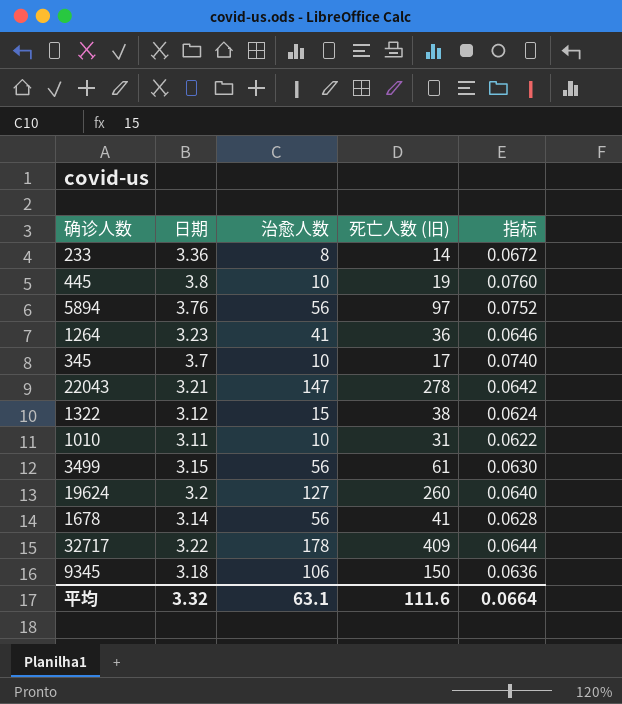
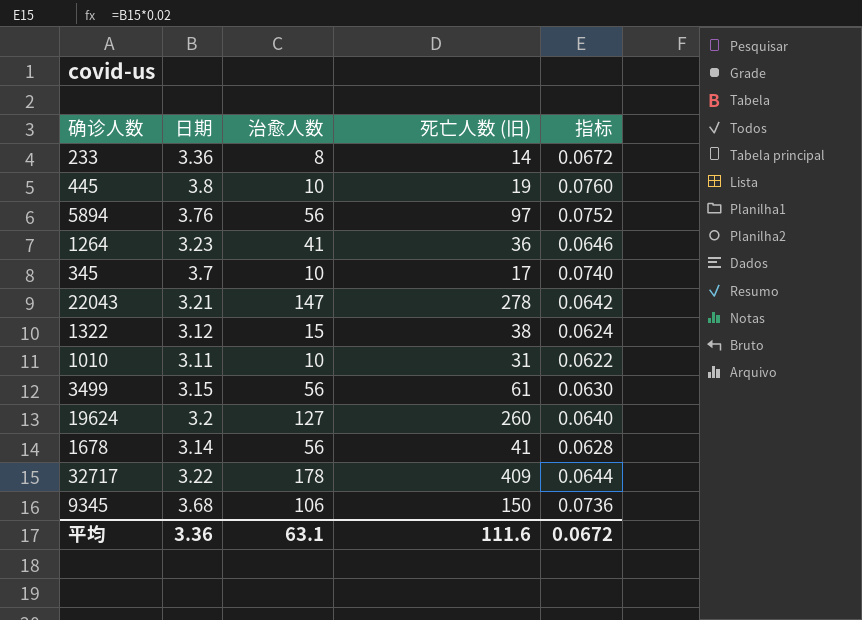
9345 | 日期: 3.18 -> 3.68
9345 | 指标: 0.0636 -> 0.0736
平均 | 日期: 3.32 -> 3.36
平均 | 指标: 0.0664 -> 0.0672

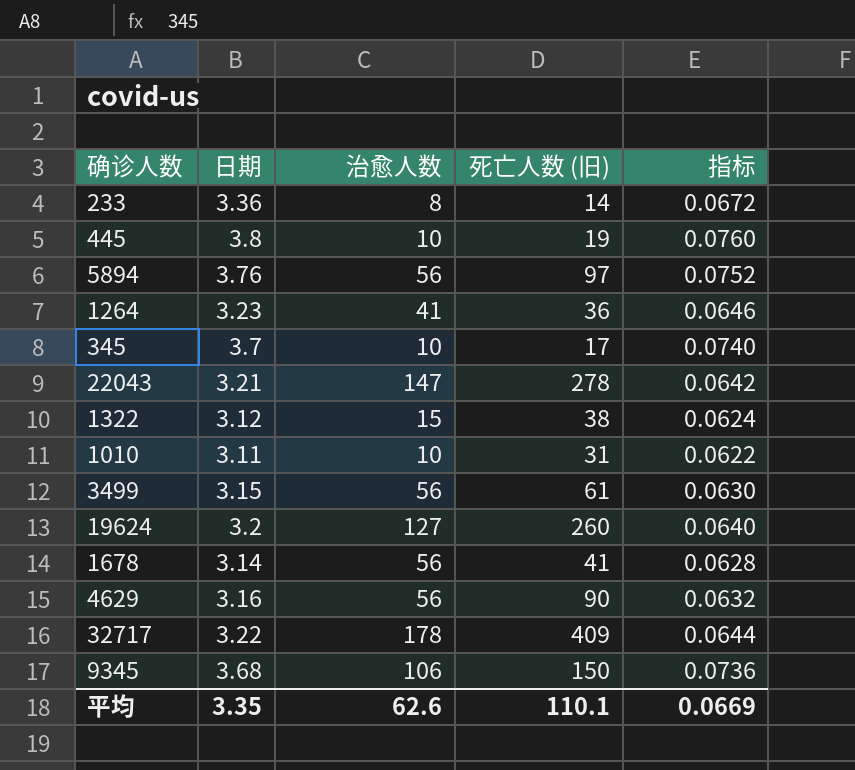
row 4629: none -> 3.16 | 56 | 90 | 0.0632
平均 | 日期: 3.36 -> 3.35
平均 | 治愈人数: 63.1 -> 62.6
平均 | 死亡人数 (旧): 111.6 -> 110.1
平均 | 指标: 0.0672 -> 0.0669

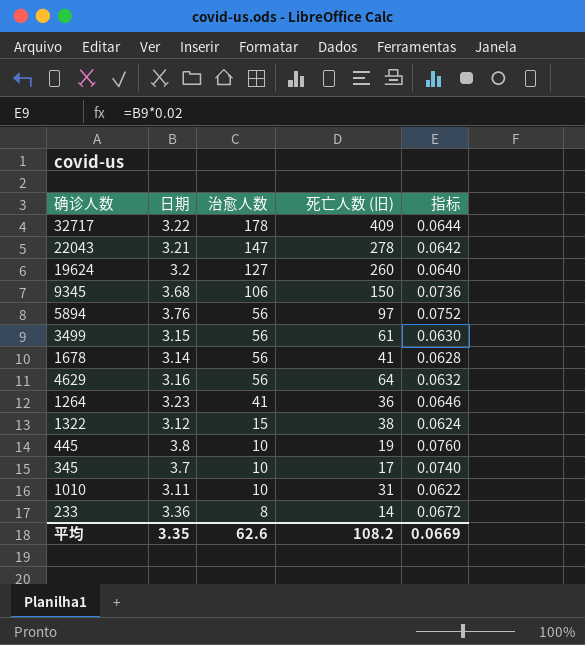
row order: none -> 治愈人数 descending
4629 | 死亡人数 (旧): 90 -> 64
平均 | 死亡人数 (旧): 110.1 -> 108.2

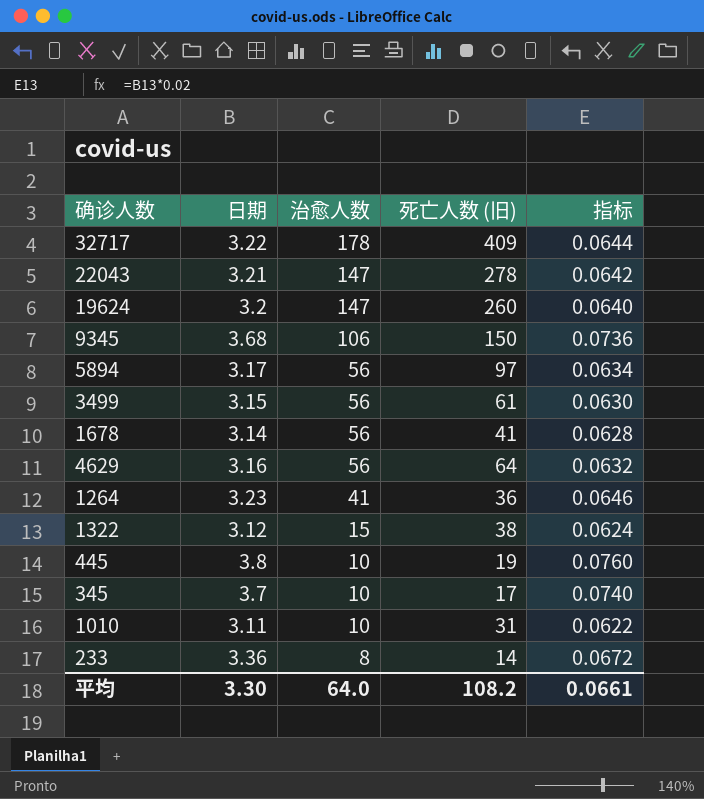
19624 | 治愈人数: 127 -> 147
5894 | 日期: 3.76 -> 3.17
5894 | 指标: 0.0752 -> 0.0634
平均 | 日期: 3.35 -> 3.30
平均 | 治愈人数: 62.6 -> 64.0
平均 | 指标: 0.0669 -> 0.0661

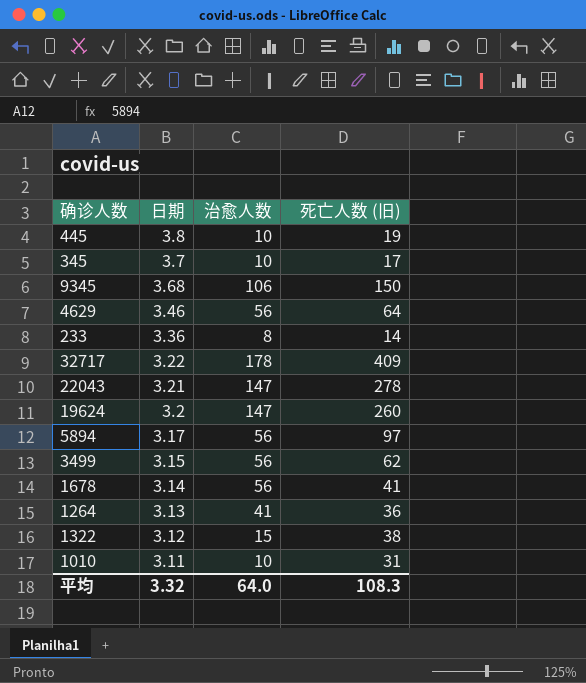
row order: 治愈人数 descending -> 日期 descending
column 指标 | formula: [日期] * 0.02 -> none
4629 | 日期: 3.16 -> 3.46
3499 | 死亡人数 (旧): 61 -> 62
1264 | 日期: 3.23 -> 3.13
平均 | 日期: 3.30 -> 3.32
平均 | 死亡人数 (旧): 108.2 -> 108.3

